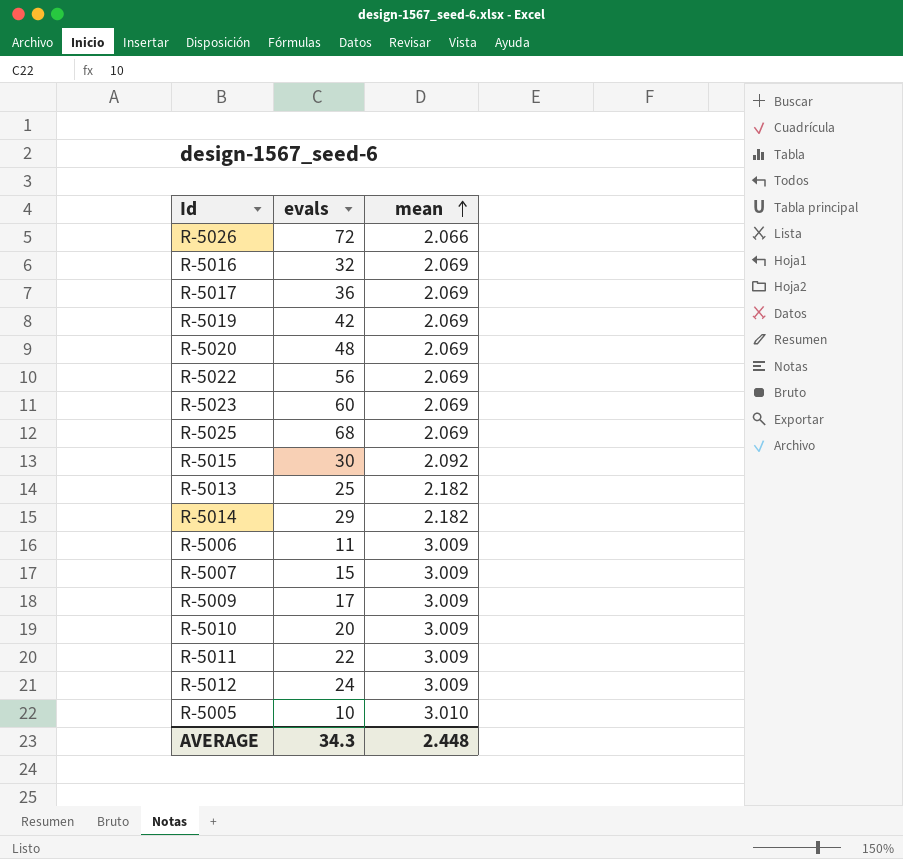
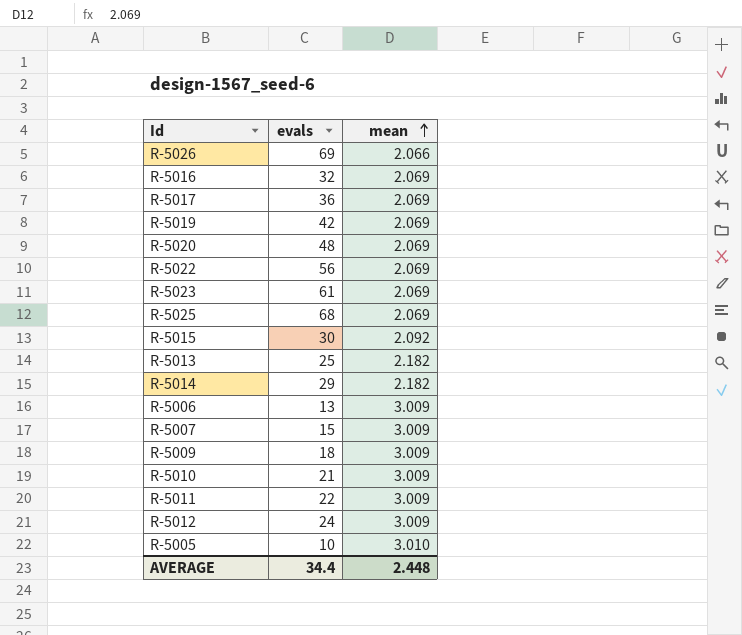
R-5026 | evals: 72 -> 69
R-5023 | evals: 60 -> 61
R-5006 | evals: 11 -> 13
R-5009 | evals: 17 -> 18
R-5010 | evals: 20 -> 21
AVERAGE | evals: 34.3 -> 34.4

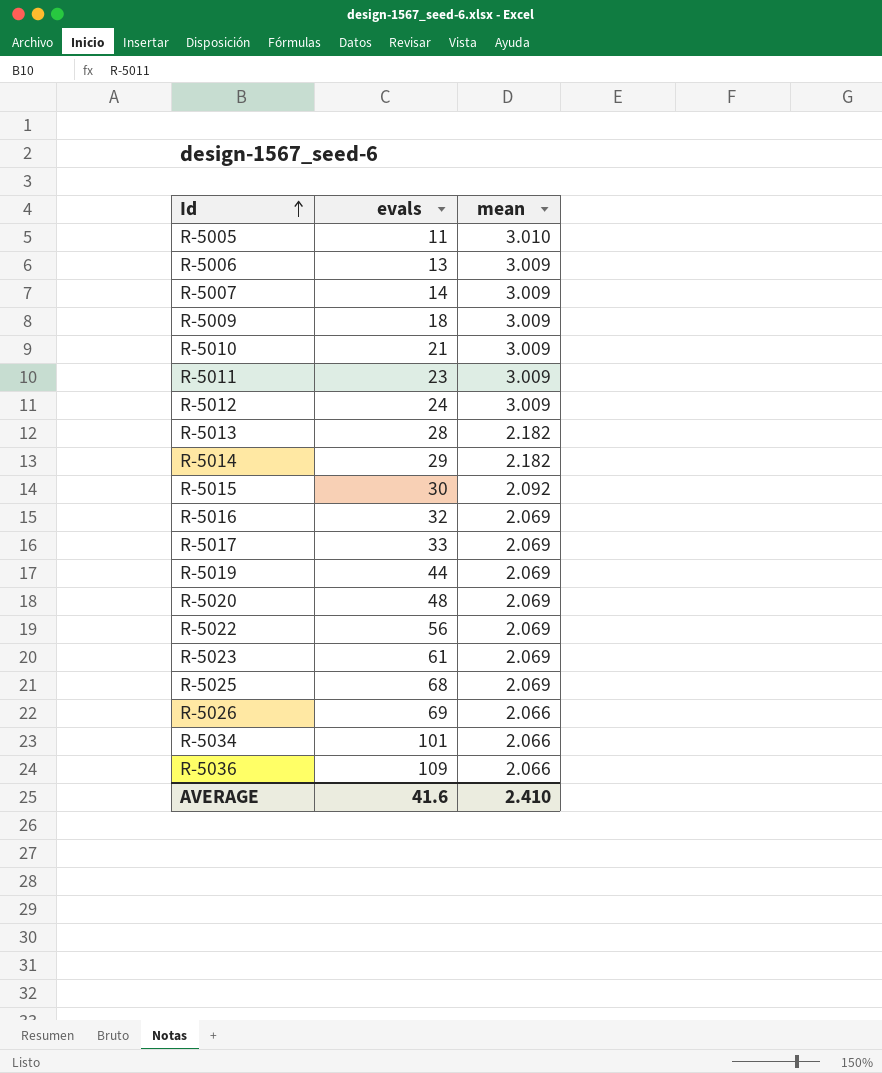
row order: mean ascending -> Id ascending
R-5005 | evals: 10 -> 11
R-5007 | evals: 15 -> 14
R-5011 | evals: 22 -> 23
R-5013 | evals: 25 -> 28
R-5017 | evals: 36 -> 33
R-5019 | evals: 42 -> 44
row R-5034: none -> 101 | 2.066
row R-5036: none -> 109 | 2.066
AVERAGE | evals: 34.4 -> 41.6
AVERAGE | mean: 2.448 -> 2.410

